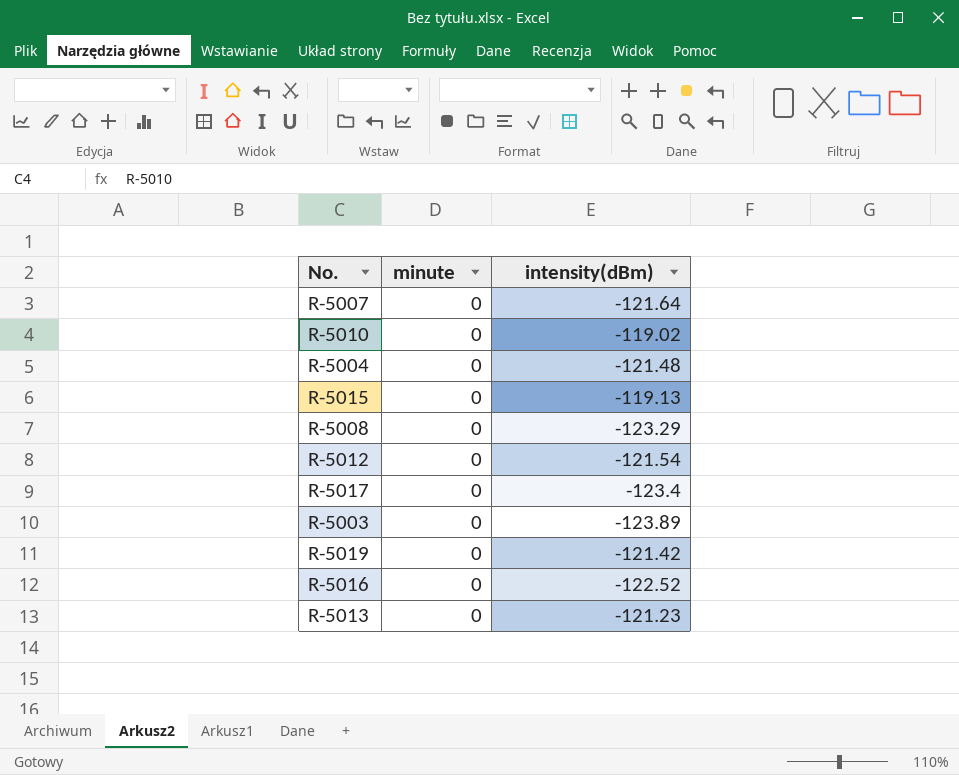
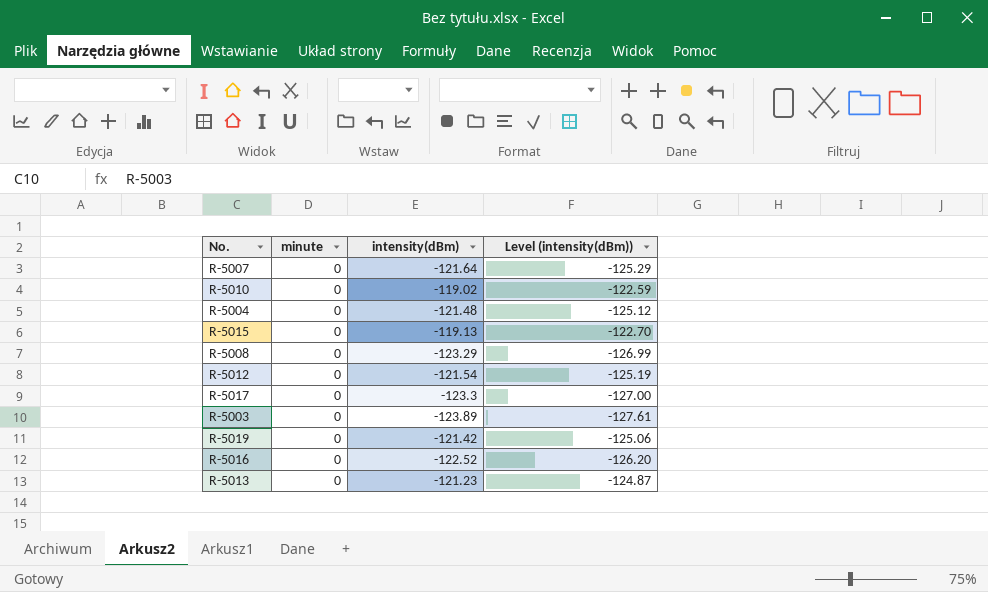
column Level (intensity(dBm)) | formula: none -> [intensity(dBm)] * 1.03
R-5017 | intensity(dBm): -123.4 -> -123.3

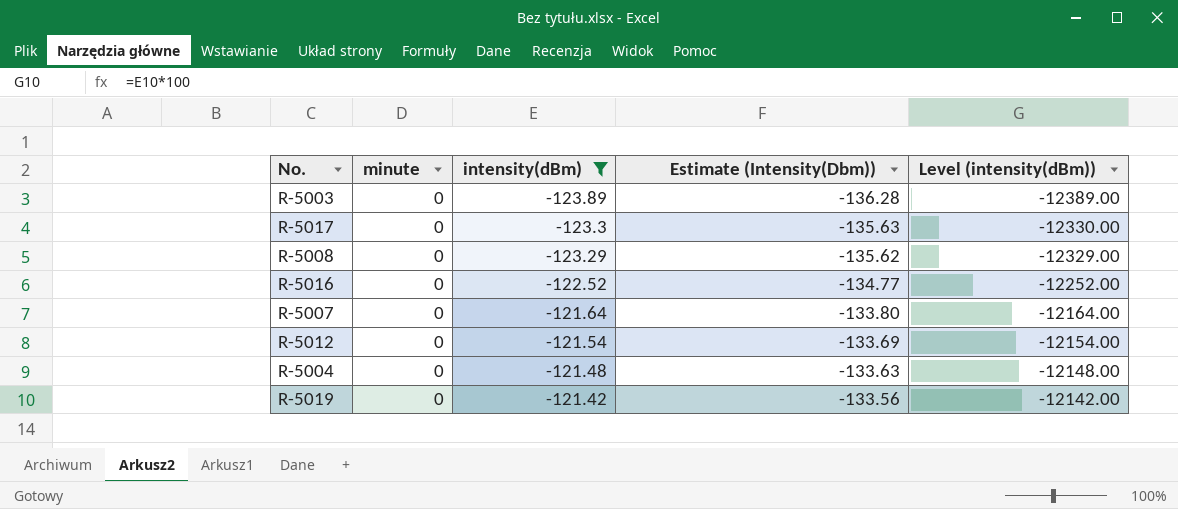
filter: none -> intensity(dBm) <= -121.42
row order: none -> intensity(dBm) ascending
column Estimate (Intensity(Dbm)) | formula: none -> [intensity(dBm)] * 1.1
column Level (intensity(dBm)) | formula: [intensity(dBm)] * 1.03 -> [intensity(dBm)] * 100

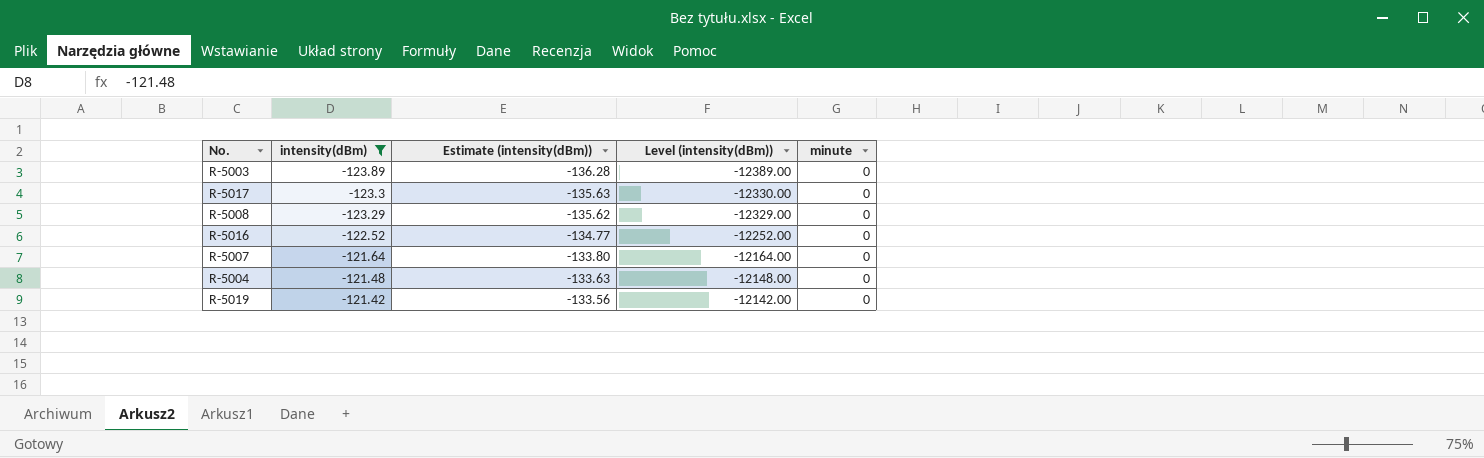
column name: Estimate (Intensity(Dbm)) -> Estimate (intensity(dBm))
column minute | position: 2 -> 5
row R-5012: 0 | -121.54 | -133.69 | -12154.00 -> none

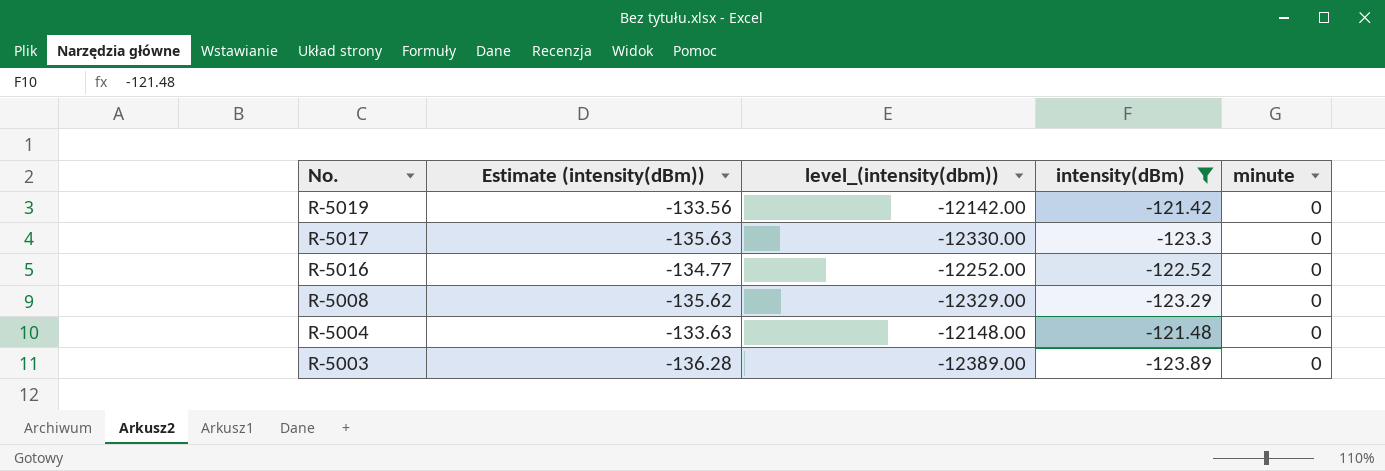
row order: intensity(dBm) ascending -> No. descending
column name: Level (intensity(dBm)) -> level_(intensity(dbm))
column intensity(dBm) | position: 2 -> 4
row R-5007: -121.64 | -133.80 | -12164.00 | 0 -> none

